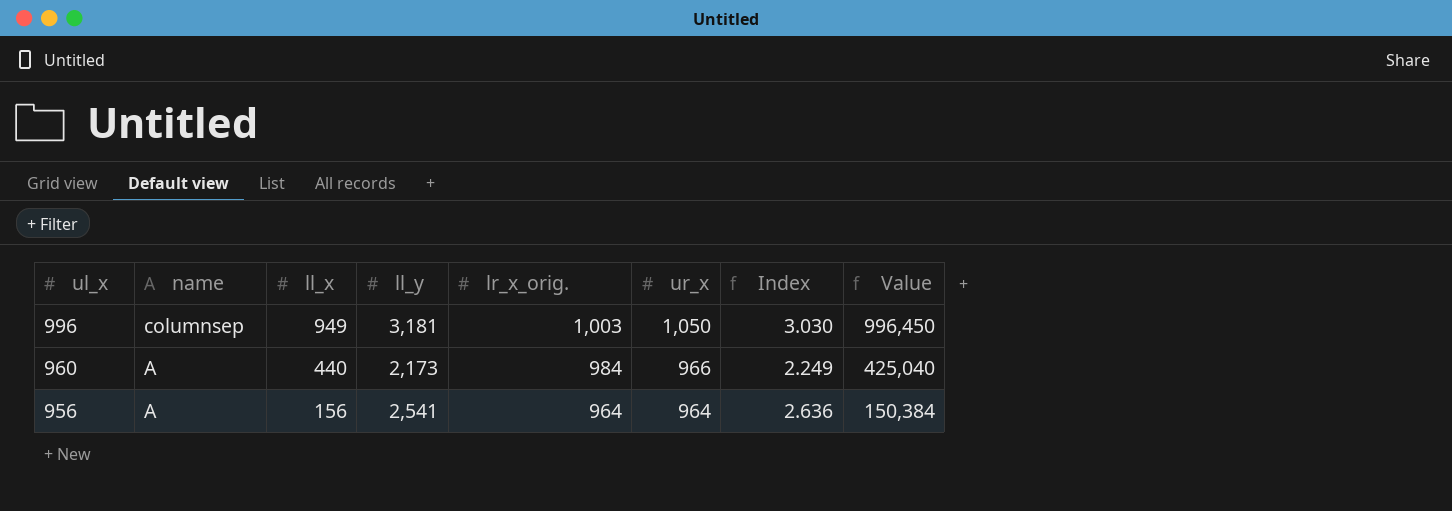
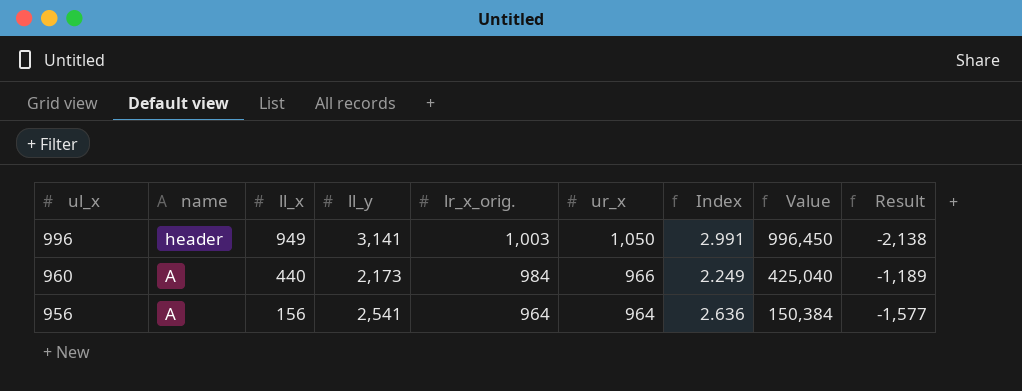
column Result | formula: none -> [lr_x_orig.] - [ll_y]
996 | name: columnsep -> header
996 | ll_y: 3,181 -> 3,141
996 | Index: 3.030 -> 2.991

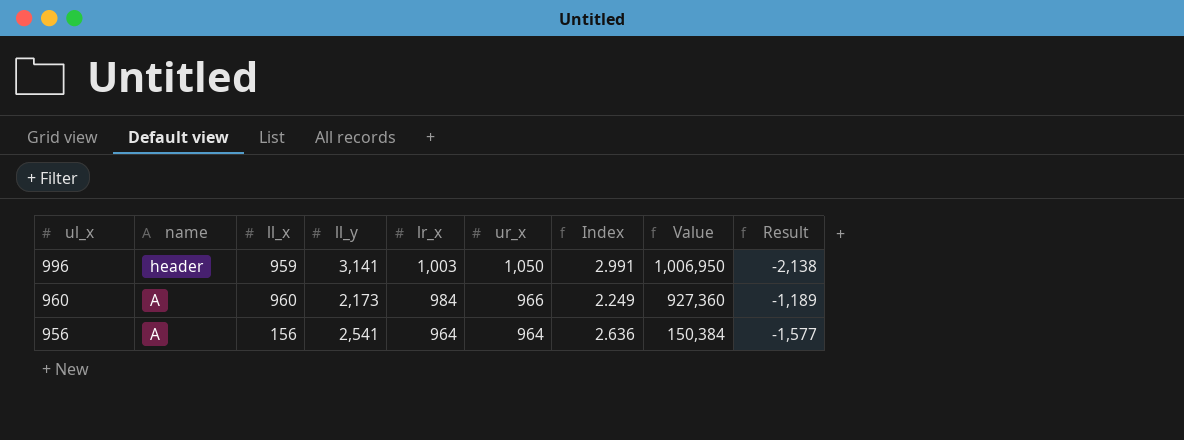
column name: lr_x_orig. -> lr_x
996 | ll_x: 949 -> 959
996 | Value: 996,450 -> 1,006,950
960 | ll_x: 440 -> 960
960 | Value: 425,040 -> 927,360

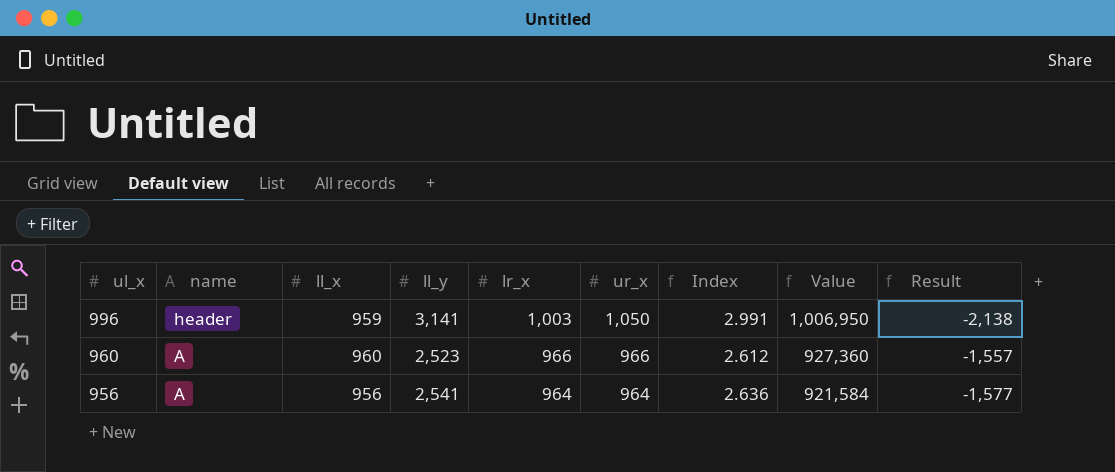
960 | ll_y: 2,173 -> 2,523
960 | lr_x: 984 -> 966
960 | Index: 2.249 -> 2.612
960 | Result: -1,189 -> -1,557
956 | ll_x: 156 -> 956
956 | Value: 150,384 -> 921,584

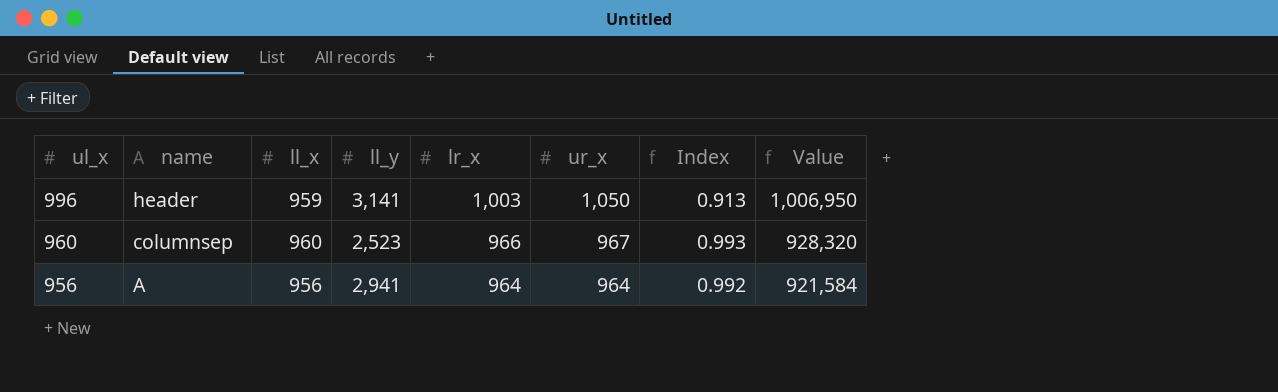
column Result | formula: [lr_x] - [ll_y] -> none
column Index | formula: [ll_y] / [ur_x] -> [ll_x] / [ur_x]
960 | name: A -> columnsep
960 | ur_x: 966 -> 967
960 | Value: 927,360 -> 928,320
956 | ll_y: 2,541 -> 2,941

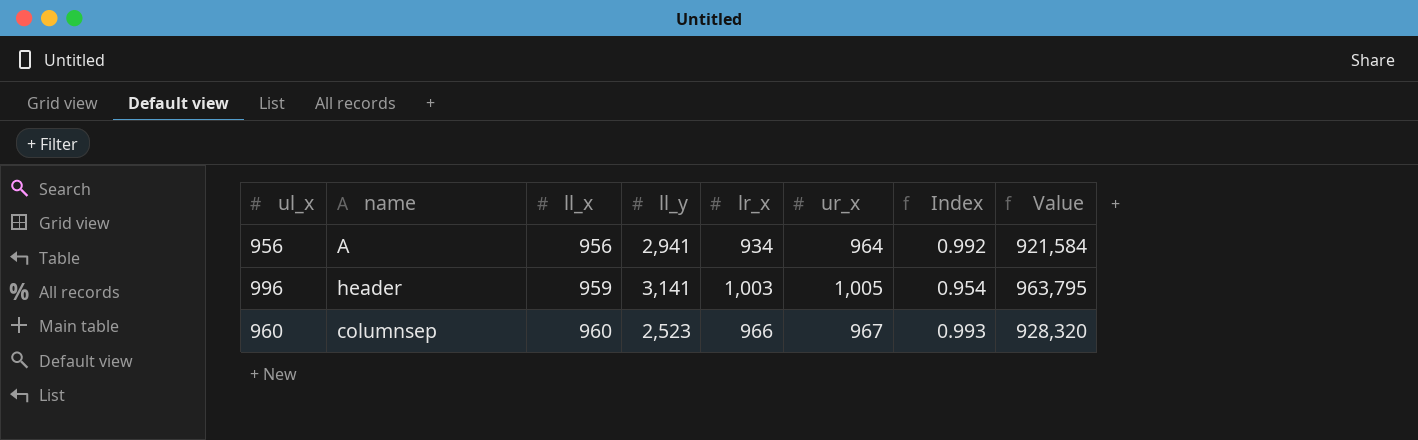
row order: ul_x descending -> ll_x ascending
956 | lr_x: 964 -> 934
996 | ur_x: 1,050 -> 1,005
996 | Index: 0.913 -> 0.954
996 | Value: 1,006,950 -> 963,795

